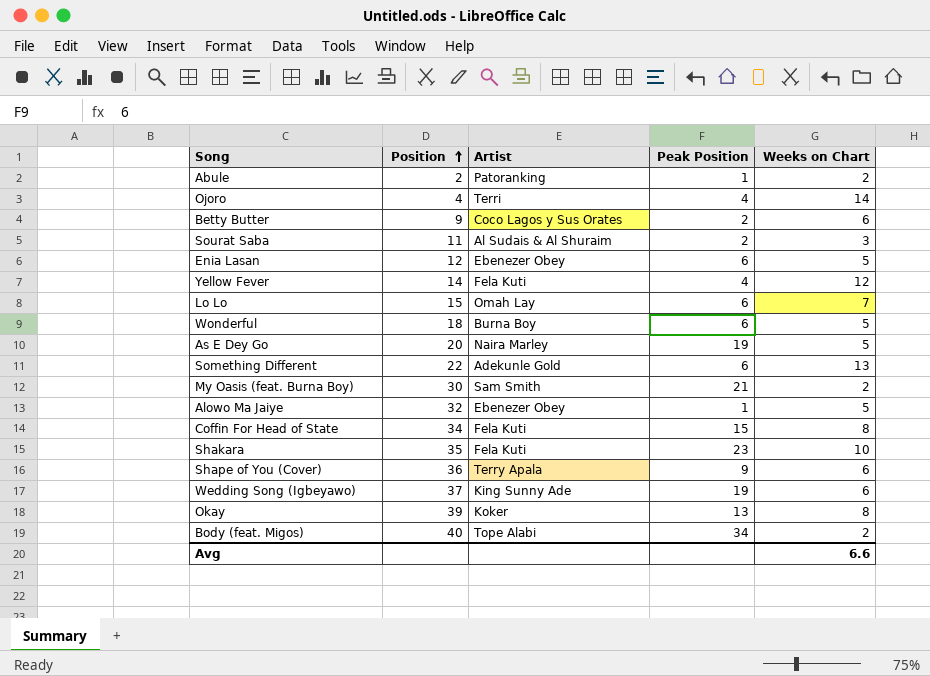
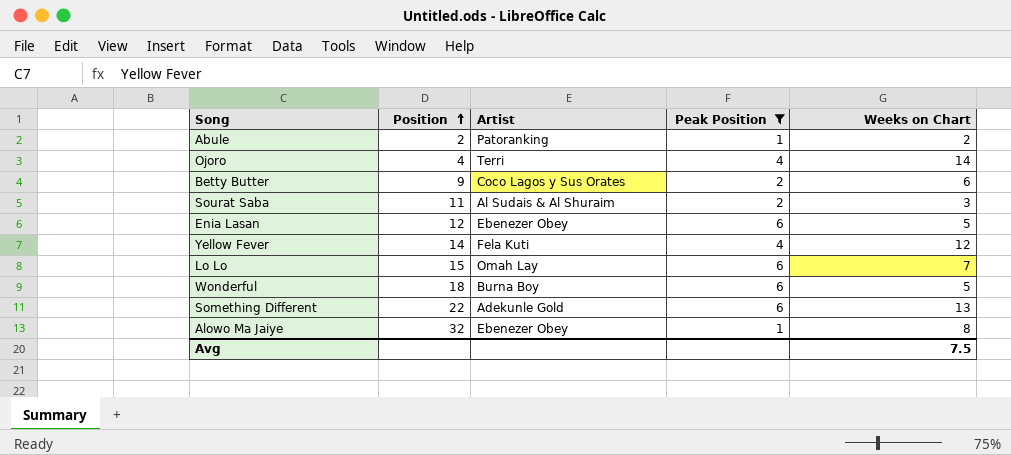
filter: none -> Peak Position <= 6
Alowo Ma Jaiye | Weeks on Chart: 5 -> 8
Avg | Weeks on Chart: 6.6 -> 7.5

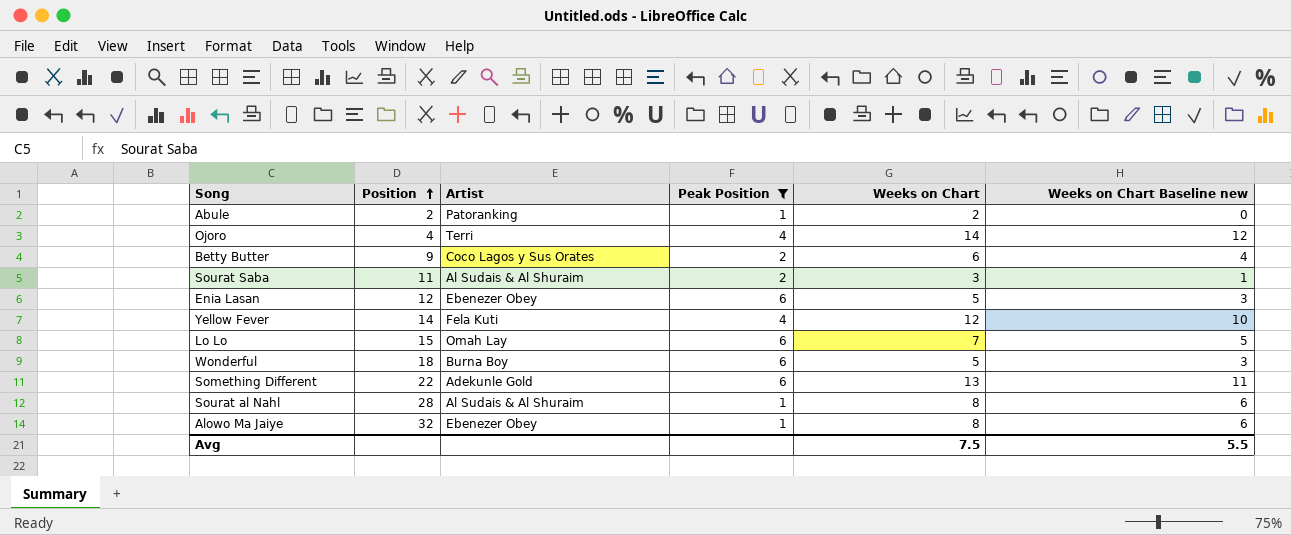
column Weeks on Chart Baseline new | formula: none -> [Weeks on Chart] - 2
row Sourat al Nahl: none -> 28 | Al Sudais & Al Shuraim | 1 | 8 | 6

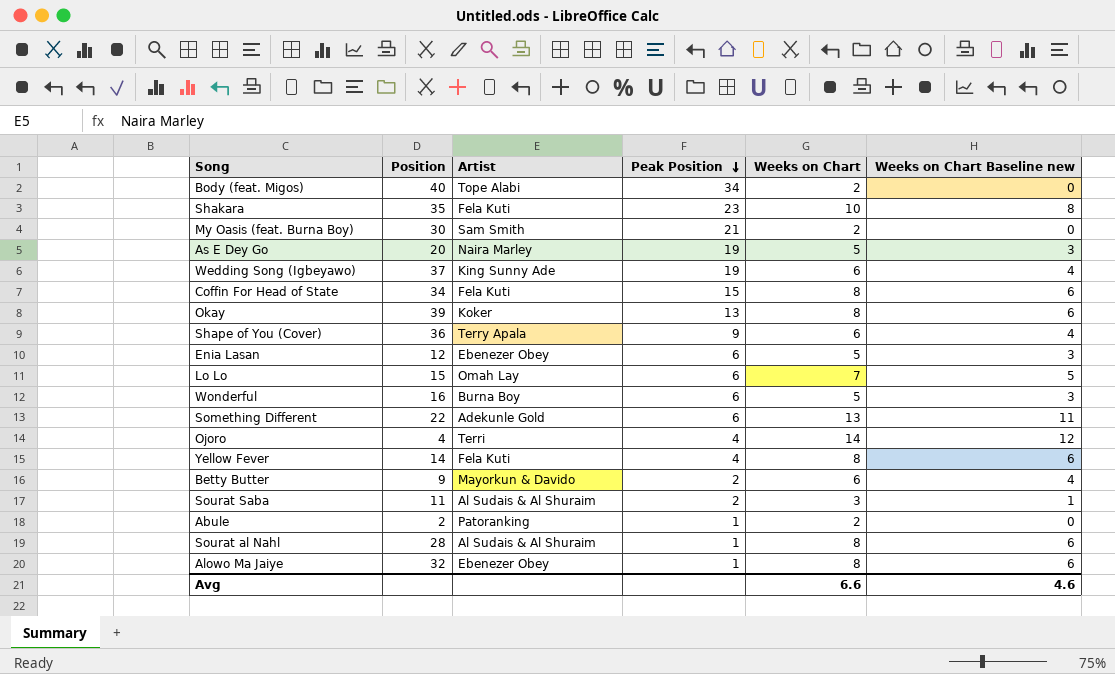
filter: Peak Position <= 6 -> none
row order: Position ascending -> Peak Position descending
Wonderful | Position: 18 -> 16
Yellow Fever | Weeks on Chart: 12 -> 8
Yellow Fever | Weeks on Chart Baseline new: 10 -> 6
Betty Butter | Artist: Coco Lagos y Sus Orates -> Mayorkun & Davido
Avg | Weeks on Chart: 7.5 -> 6.6
Avg | Weeks on Chart Baseline new: 5.5 -> 4.6

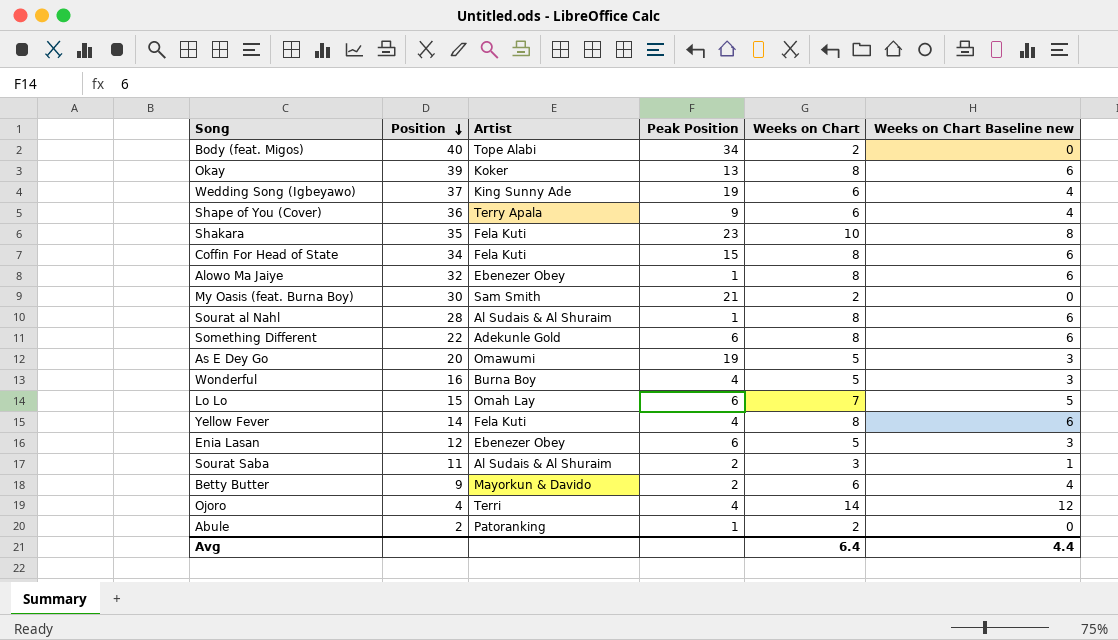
row order: Peak Position descending -> Position descending
Something Different | Weeks on Chart: 13 -> 8
Something Different | Weeks on Chart Baseline new: 11 -> 6
As E Dey Go | Artist: Naira Marley -> Omawumi
Wonderful | Peak Position: 6 -> 4
Avg | Weeks on Chart: 6.6 -> 6.4
Avg | Weeks on Chart Baseline new: 4.6 -> 4.4

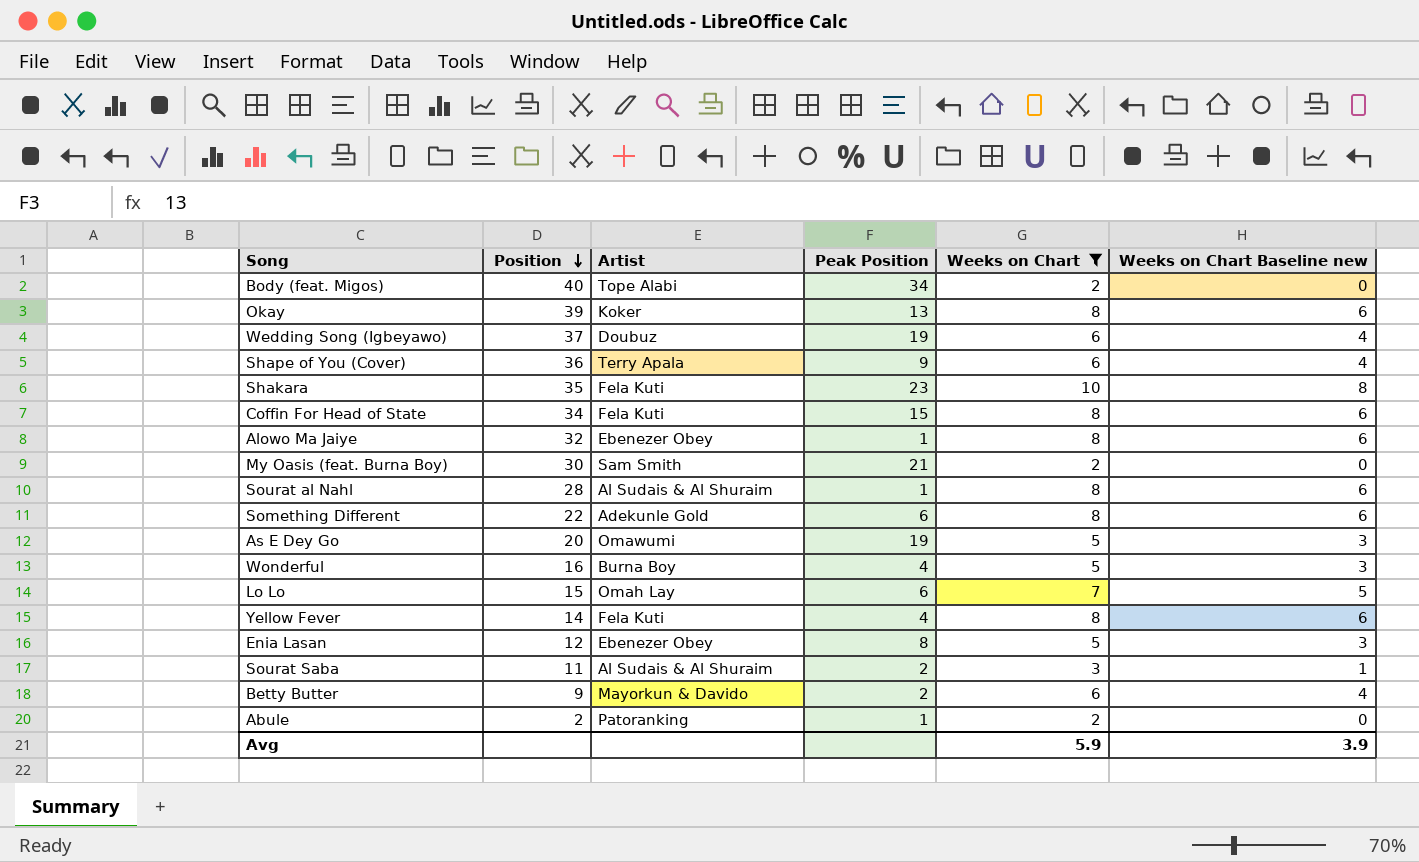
filter: none -> Weeks on Chart != 14
Wedding Song (Igbeyawo) | Artist: King Sunny Ade -> Doubuz
Enia Lasan | Peak Position: 6 -> 8
Avg | Weeks on Chart: 6.4 -> 5.9
Avg | Weeks on Chart Baseline new: 4.4 -> 3.9

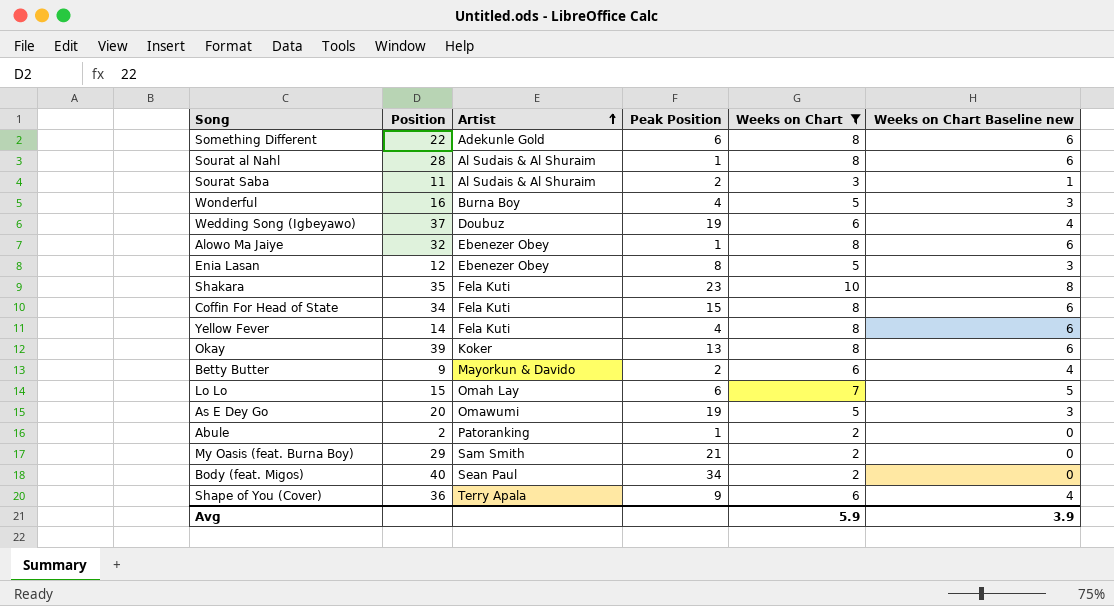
row order: Position descending -> Artist ascending
My Oasis (feat. Burna Boy) | Position: 30 -> 29
Body (feat. Migos) | Artist: Tope Alabi -> Sean Paul

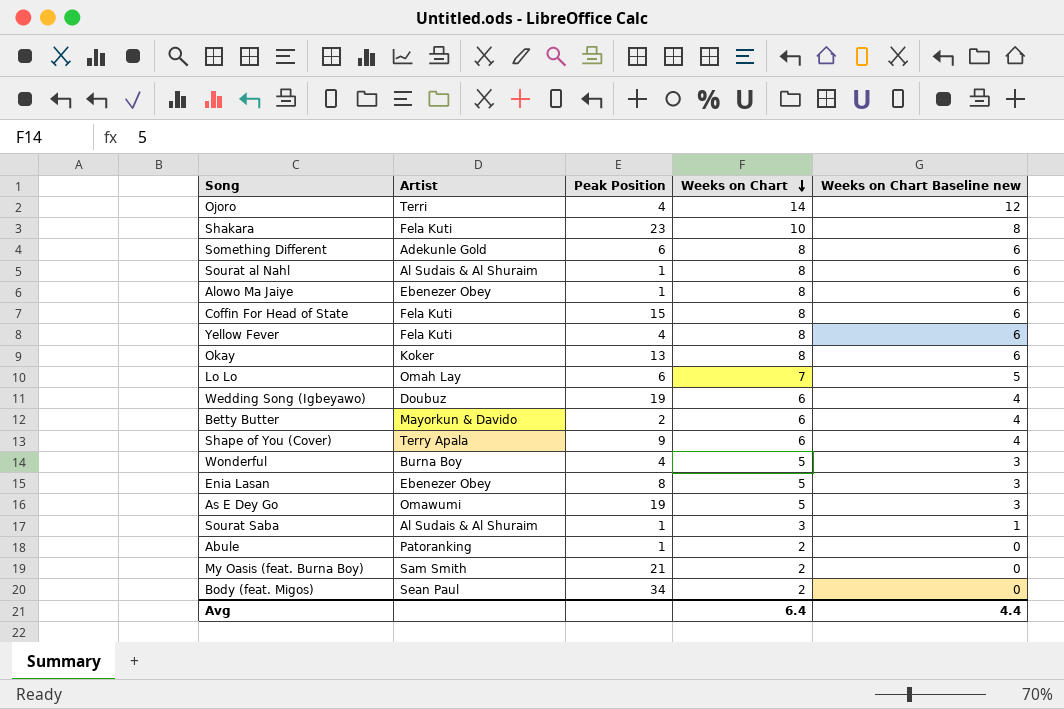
filter: Weeks on Chart != 14 -> none
row order: Artist ascending -> Weeks on Chart descending
column Position | position: 2 -> none
Sourat Saba | Peak Position: 2 -> 1
Avg | Weeks on Chart: 5.9 -> 6.4
Avg | Weeks on Chart Baseline new: 3.9 -> 4.4

